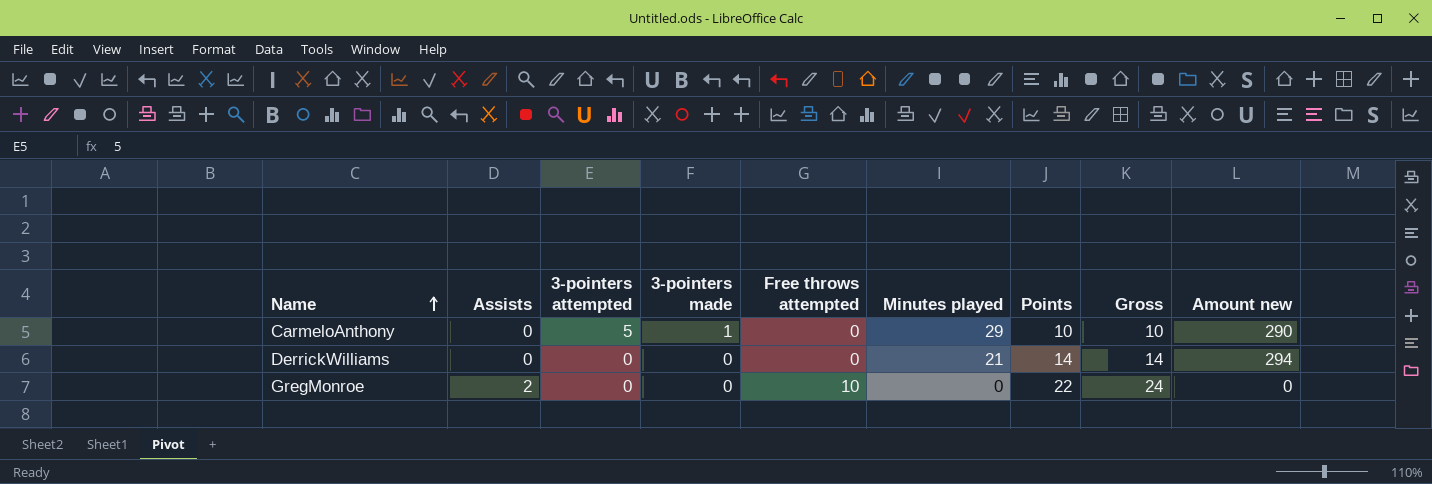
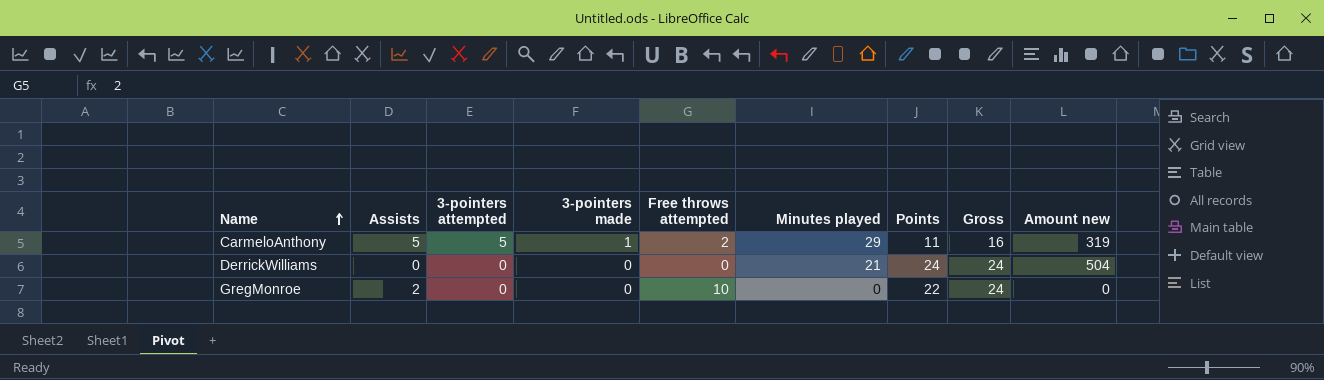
CarmeloAnthony | Assists: 0 -> 5
CarmeloAnthony | Free throws attempted: 0 -> 2
CarmeloAnthony | Points: 10 -> 11
CarmeloAnthony | Gross: 10 -> 16
CarmeloAnthony | Amount new: 290 -> 319
DerrickWilliams | Points: 14 -> 24
DerrickWilliams | Gross: 14 -> 24
DerrickWilliams | Amount new: 294 -> 504

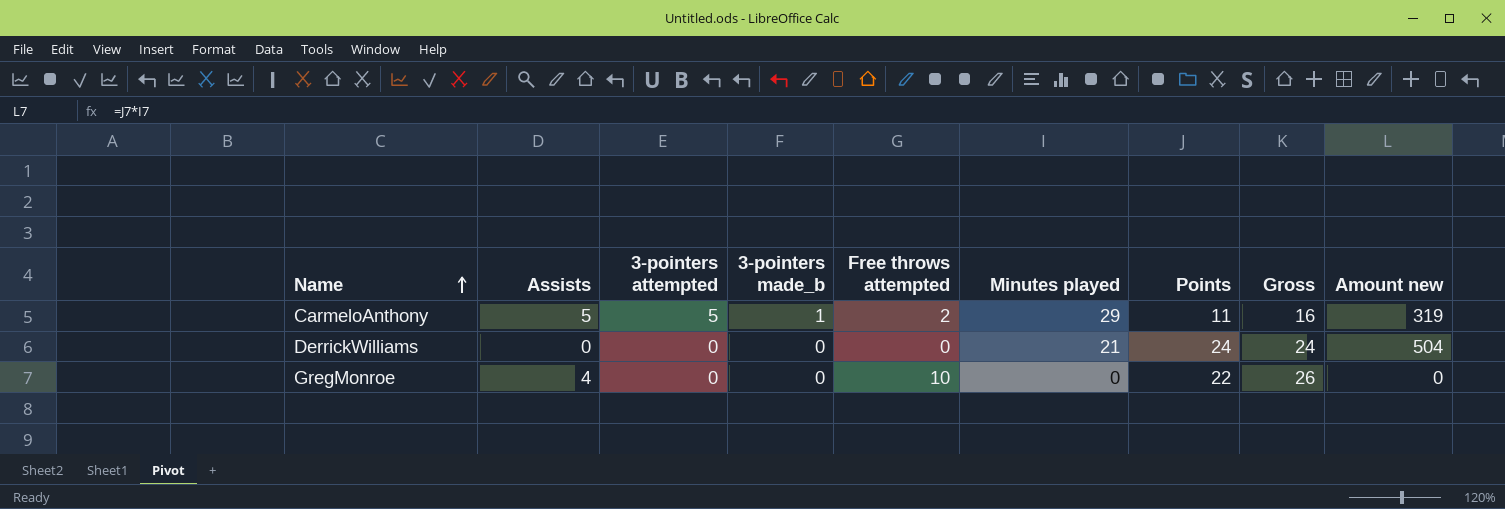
column name: 3-pointers made -> 3-pointers made_b
GregMonroe | Assists: 2 -> 4
GregMonroe | Gross: 24 -> 26

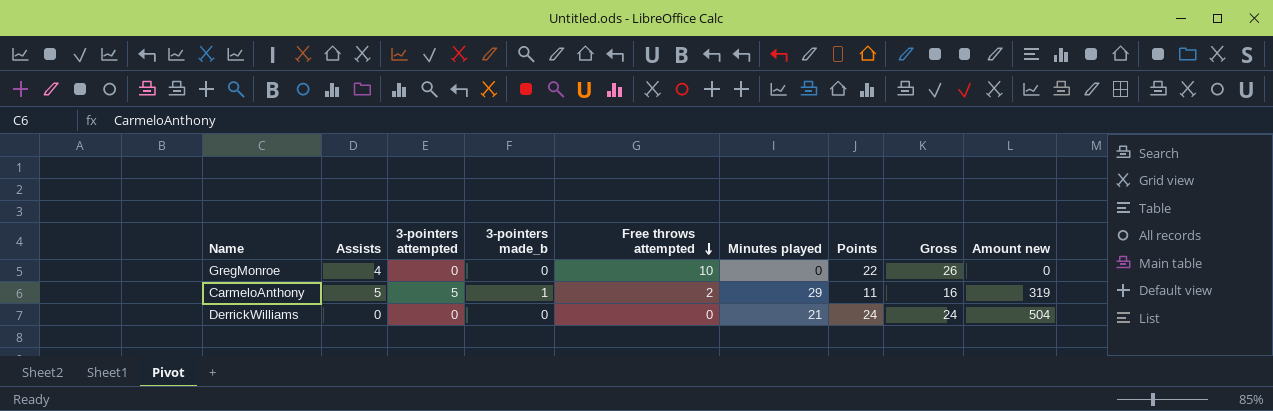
row order: Name ascending -> Free throws attempted descending

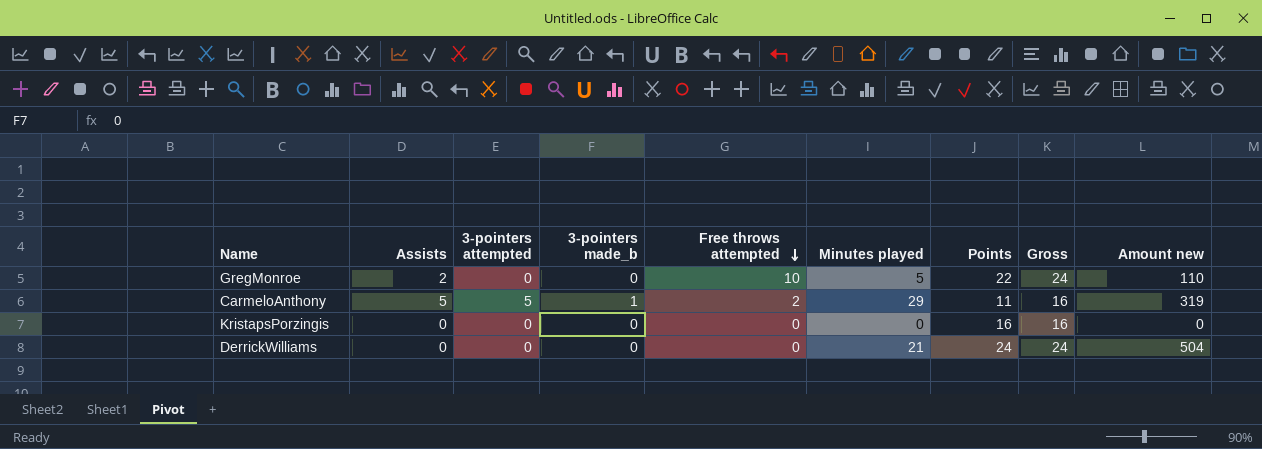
GregMonroe | Assists: 4 -> 2
GregMonroe | Minutes played: 0 -> 5
GregMonroe | Gross: 26 -> 24
GregMonroe | Amount new: 0 -> 110
row KristapsPorzingis: none -> 0 | 0 | 0 | 0 | 0 | 16 | 16 | 0

